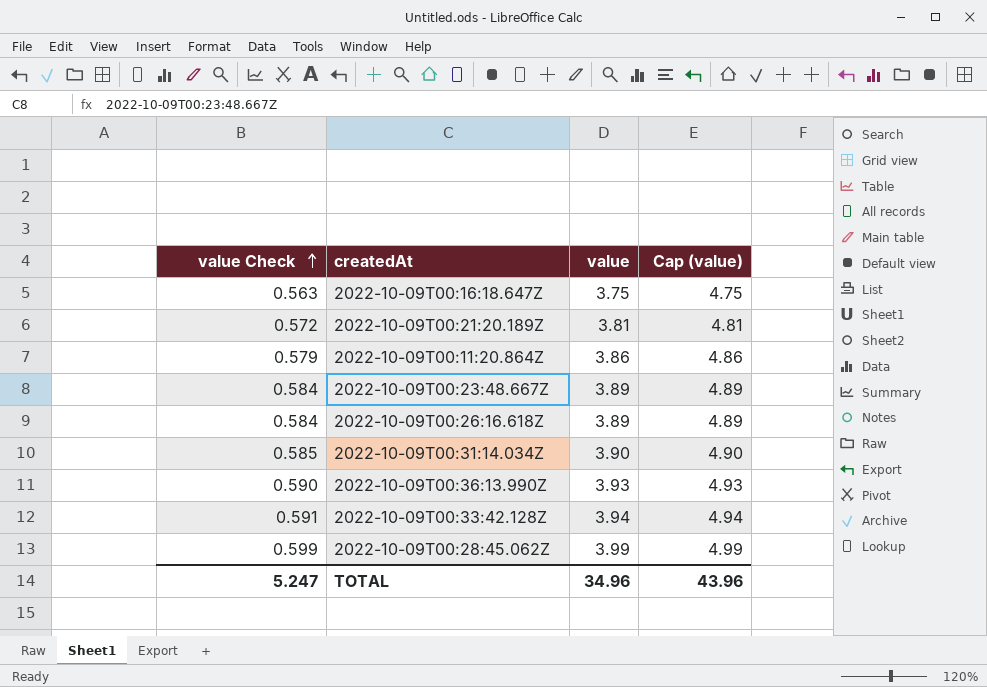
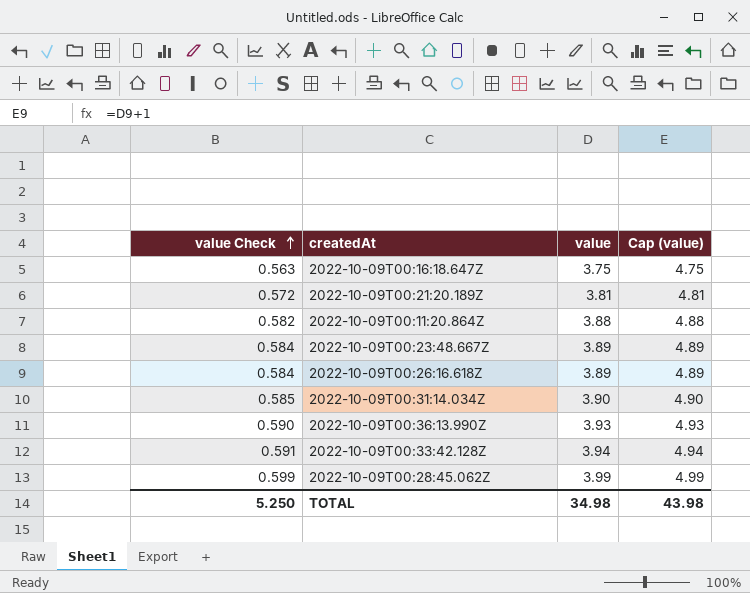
2022-10-09T00:11:20.864Z | value Check: 0.579 -> 0.582
2022-10-09T00:11:20.864Z | value: 3.86 -> 3.88
2022-10-09T00:11:20.864Z | Cap (value): 4.86 -> 4.88
TOTAL | value Check: 5.247 -> 5.250
TOTAL | value: 34.96 -> 34.98
TOTAL | Cap (value): 43.96 -> 43.98

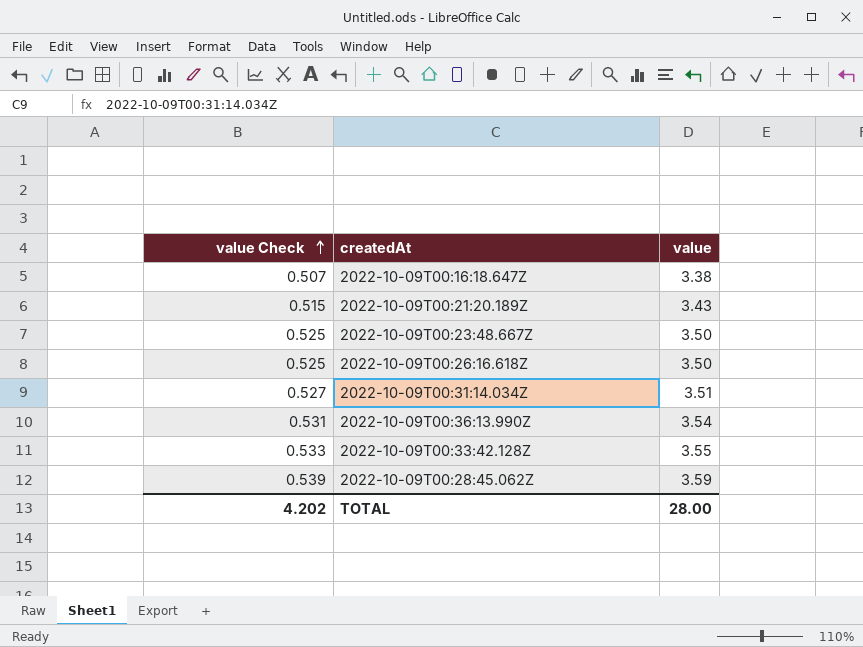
column Cap (value) | formula: [value] + 1 -> none
row 2022-10-09T00:11:20.864Z: 0.582 | 3.88 | 4.88 -> none
2022-10-09T00:16:18.647Z | value Check: 0.563 -> 0.507
2022-10-09T00:16:18.647Z | value: 3.75 -> 3.38
2022-10-09T00:21:20.189Z | value Check: 0.572 -> 0.515
2022-10-09T00:21:20.189Z | value: 3.81 -> 3.43
2022-10-09T00:23:48.667Z | value Check: 0.584 -> 0.525
2022-10-09T00:23:48.667Z | value: 3.89 -> 3.50
2022-10-09T00:26:16.618Z | value Check: 0.584 -> 0.525
2022-10-09T00:26:16.618Z | value: 3.89 -> 3.50
2022-10-09T00:31:14.034Z | value Check: 0.585 -> 0.527
2022-10-09T00:31:14.034Z | value: 3.90 -> 3.51
2022-10-09T00:36:13.990Z | value Check: 0.590 -> 0.531
2022-10-09T00:36:13.990Z | value: 3.93 -> 3.54
2022-10-09T00:33:42.128Z | value Check: 0.591 -> 0.533
2022-10-09T00:33:42.128Z | value: 3.94 -> 3.55
2022-10-09T00:28:45.062Z | value Check: 0.599 -> 0.539
2022-10-09T00:28:45.062Z | value: 3.99 -> 3.59
TOTAL | value Check: 5.250 -> 4.202
TOTAL | value: 34.98 -> 28.00

